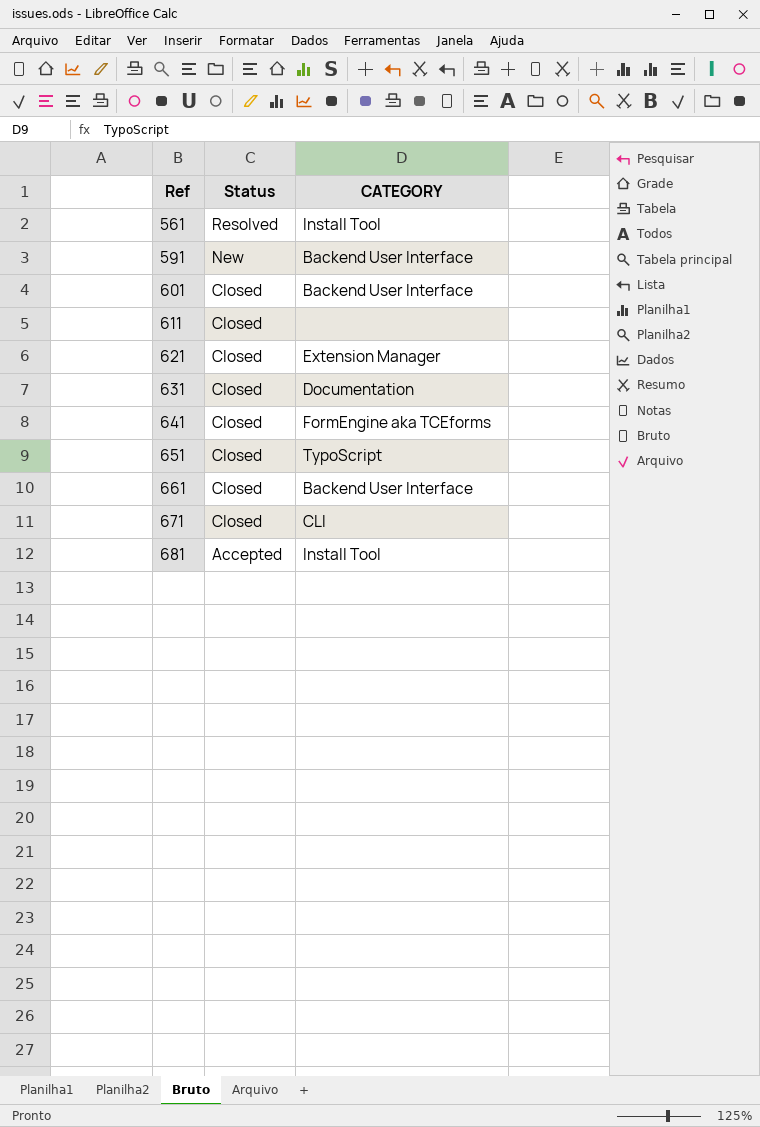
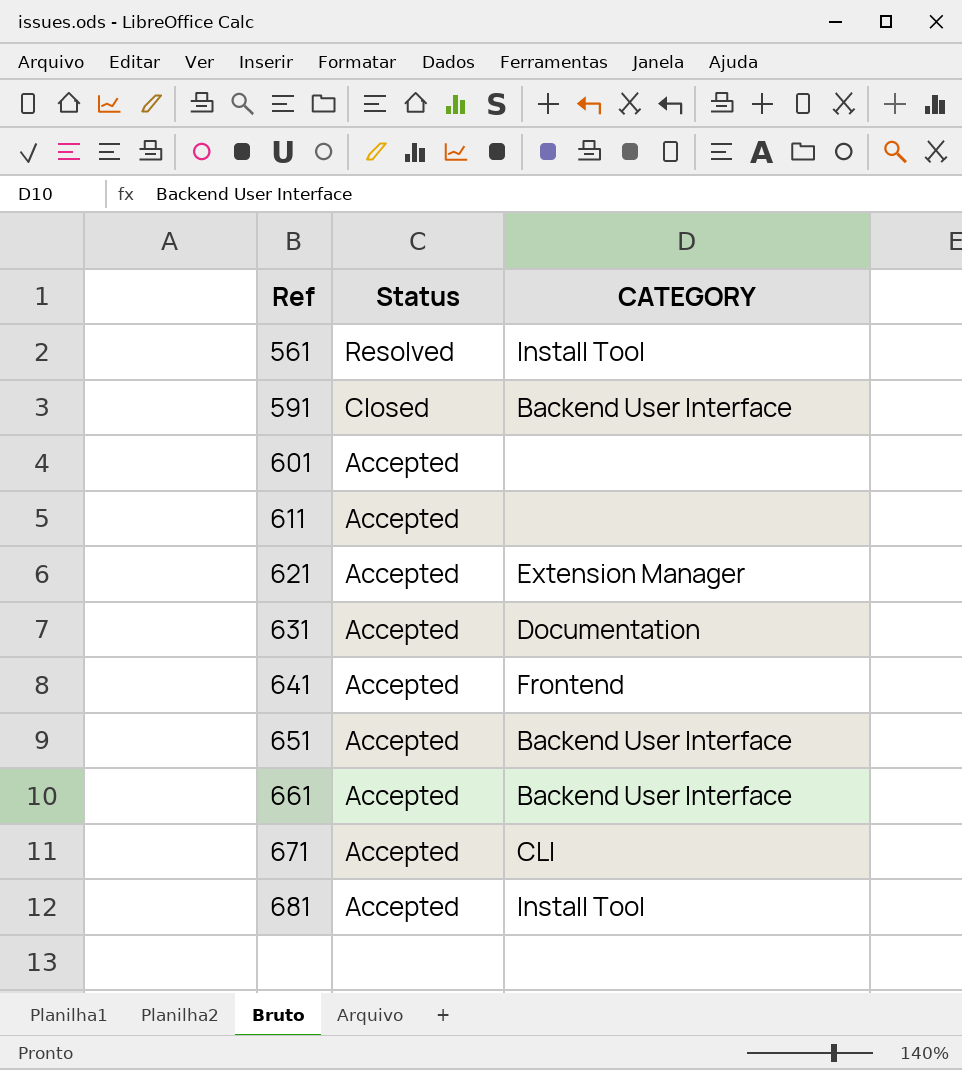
591 | Status: New -> Closed
601 | Status: Closed -> Accepted
601 | CATEGORY: Backend User Interface -> none
611 | Status: Closed -> Accepted
621 | Status: Closed -> Accepted
631 | Status: Closed -> Accepted
641 | Status: Closed -> Accepted
641 | CATEGORY: FormEngine aka TCEforms -> Frontend
651 | Status: Closed -> Accepted
651 | CATEGORY: TypoScript -> Backend User Interface
661 | Status: Closed -> Accepted
671 | Status: Closed -> Accepted

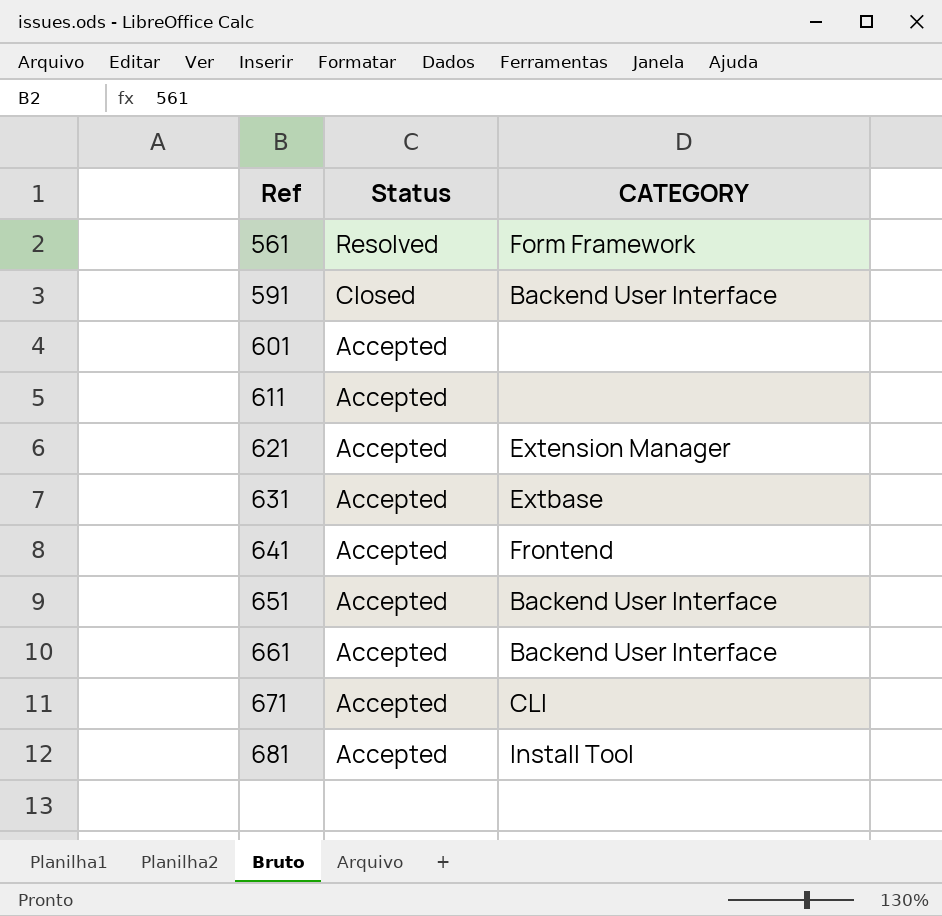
561 | CATEGORY: Install Tool -> Form Framework
631 | CATEGORY: Documentation -> Extbase

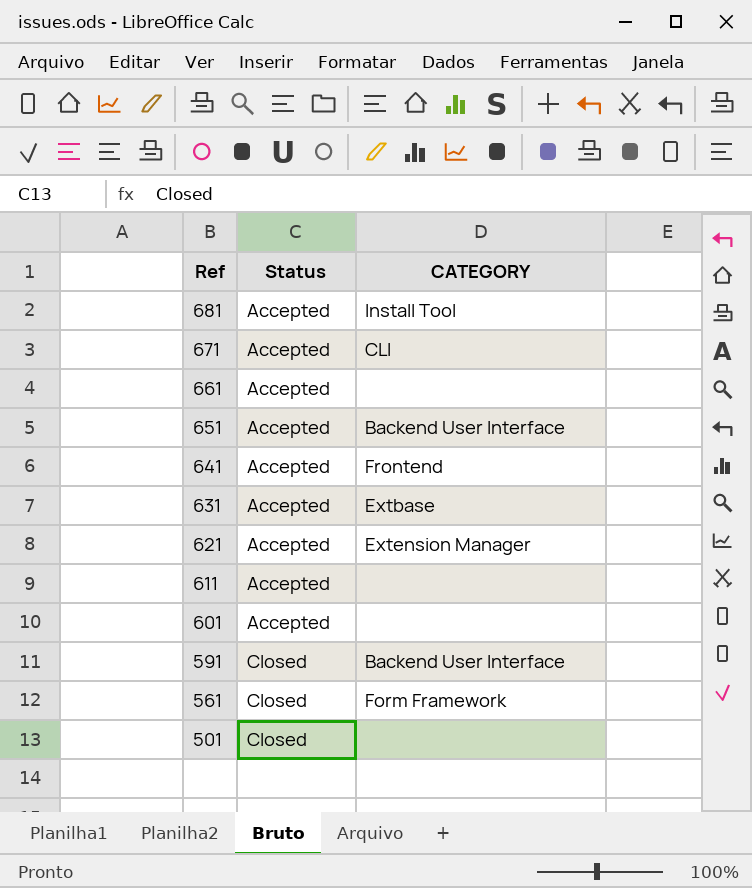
row order: Ref ascending -> Ref descending
661 | CATEGORY: Backend User Interface -> none
561 | Status: Resolved -> Closed
row 501: none -> Closed | none

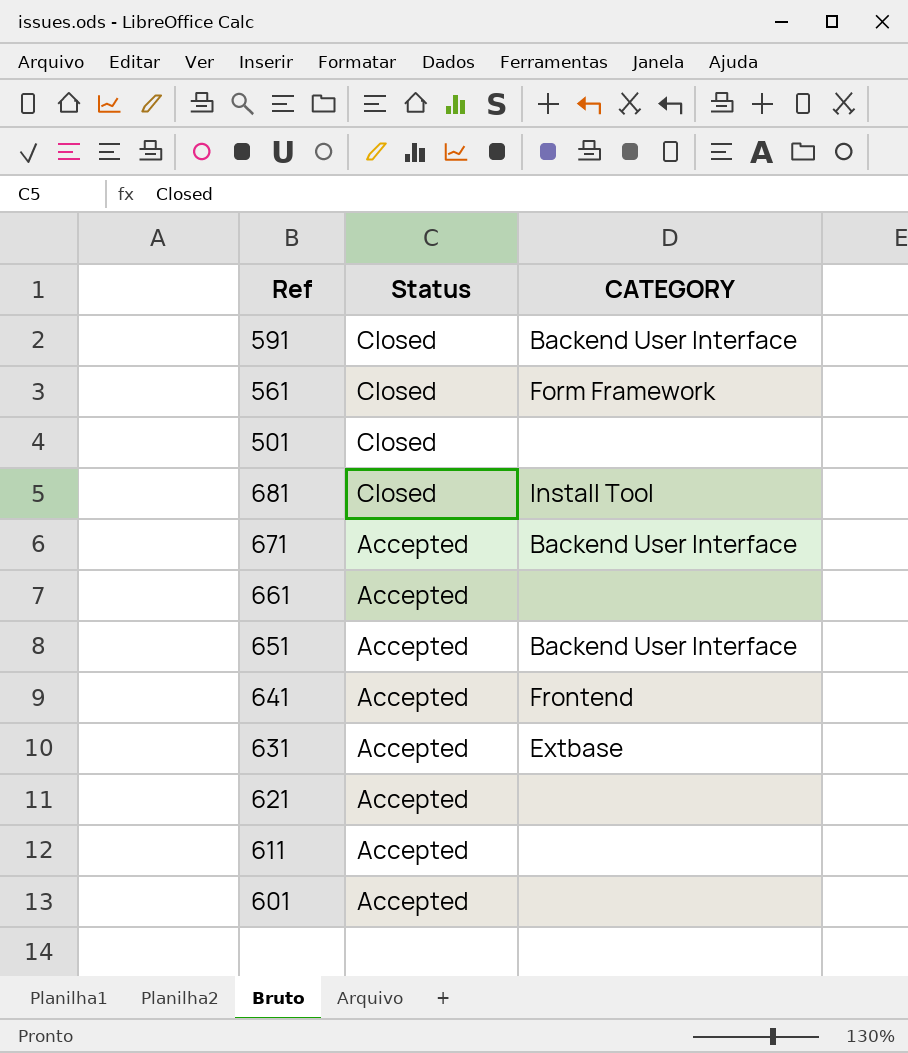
row order: Ref descending -> Status descending
681 | Status: Accepted -> Closed
671 | CATEGORY: CLI -> Backend User Interface
621 | CATEGORY: Extension Manager -> none

